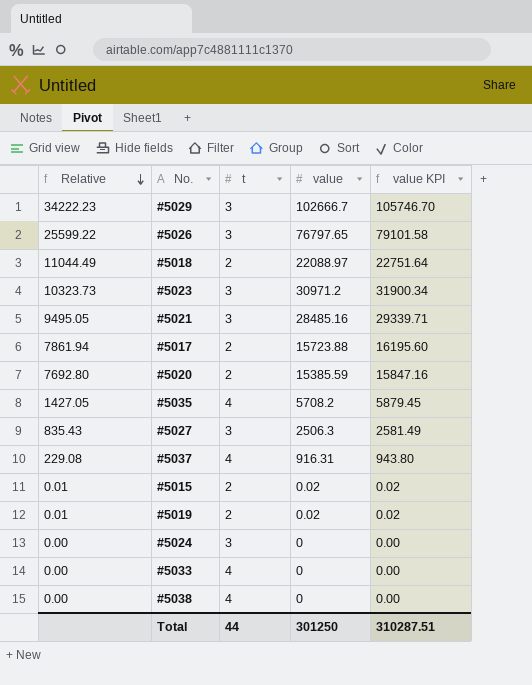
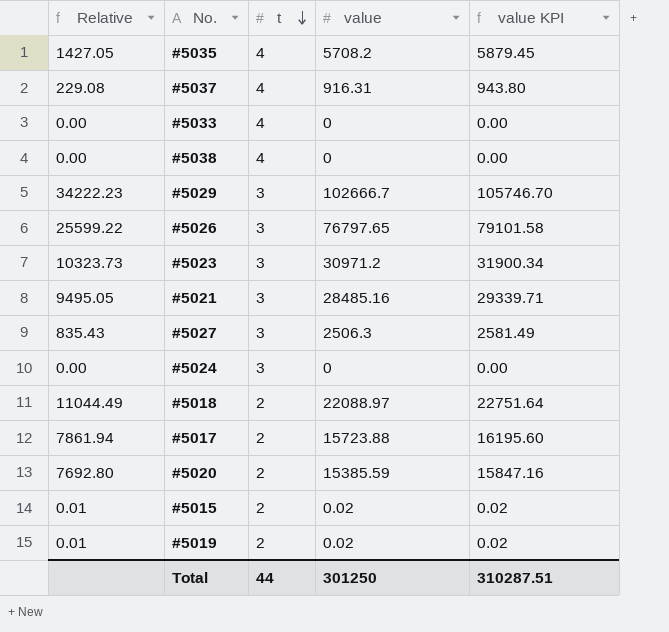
row order: Relative descending -> t descending

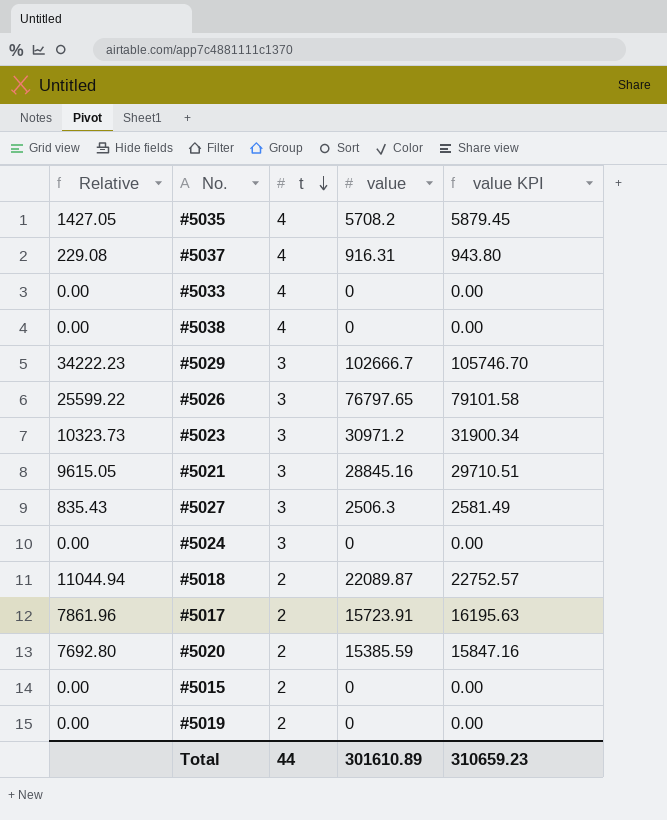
#5021 | Relative: 9495.05 -> 9615.05
#5021 | value: 28485.16 -> 28845.16
#5021 | value KPI: 29339.71 -> 29710.51
#5018 | Relative: 11044.49 -> 11044.94
#5018 | value: 22088.97 -> 22089.87
#5018 | value KPI: 22751.64 -> 22752.57
#5017 | Relative: 7861.94 -> 7861.96
#5017 | value: 15723.88 -> 15723.91
#5017 | value KPI: 16195.60 -> 16195.63
#5015 | Relative: 0.01 -> 0.00
#5015 | value: 0.02 -> 0
#5015 | value KPI: 0.02 -> 0.00
#5019 | Relative: 0.01 -> 0.00
#5019 | value: 0.02 -> 0
#5019 | value KPI: 0.02 -> 0.00
Total | value: 301250 -> 301610.89
Total | value KPI: 310287.51 -> 310659.23

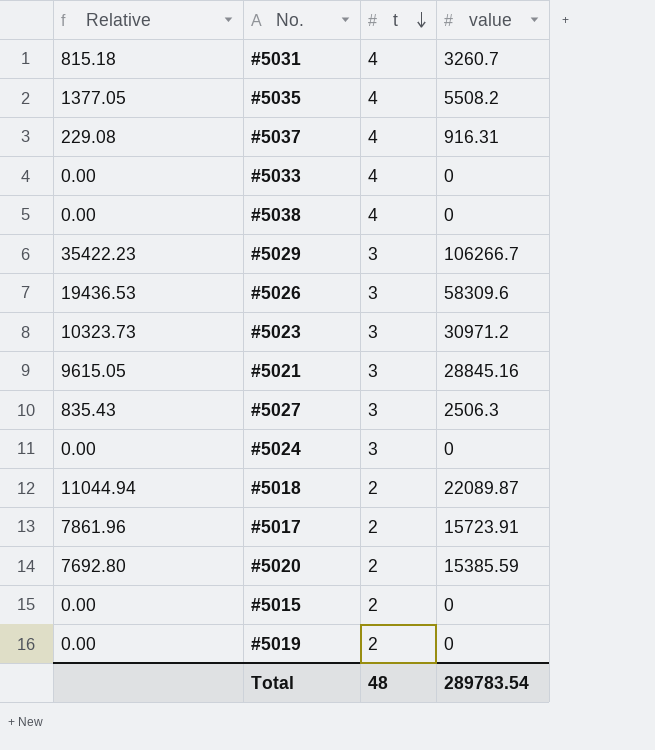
column value KPI | formula: [value] * 1.03 -> none
row #5031: none -> 815.18 | 4 | 3260.7
#5035 | Relative: 1427.05 -> 1377.05
#5035 | value: 5708.2 -> 5508.2
#5029 | Relative: 34222.23 -> 35422.23
#5029 | value: 102666.7 -> 106266.7
#5026 | Relative: 25599.22 -> 19436.53
#5026 | value: 76797.65 -> 58309.6
Total | t: 44 -> 48
Total | value: 301610.89 -> 289783.54

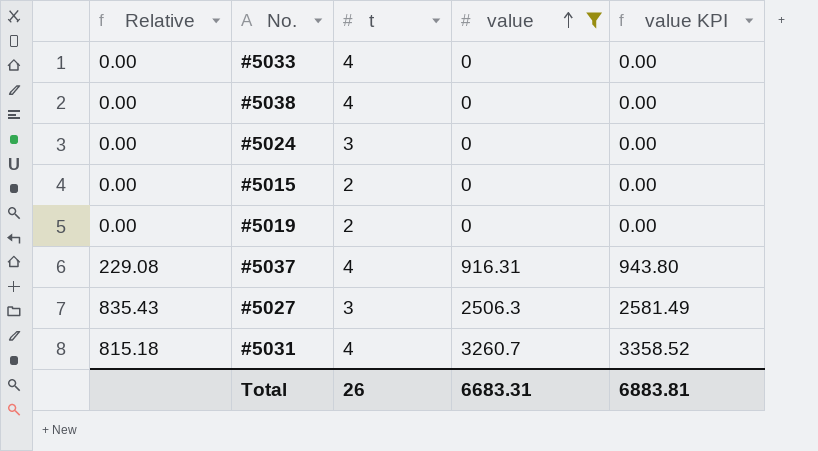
filter: none -> value <= 3260.7
row order: t descending -> value ascending
column value KPI | formula: none -> [value] * 1.03
Total | t: 48 -> 26
Total | value: 289783.54 -> 6683.31

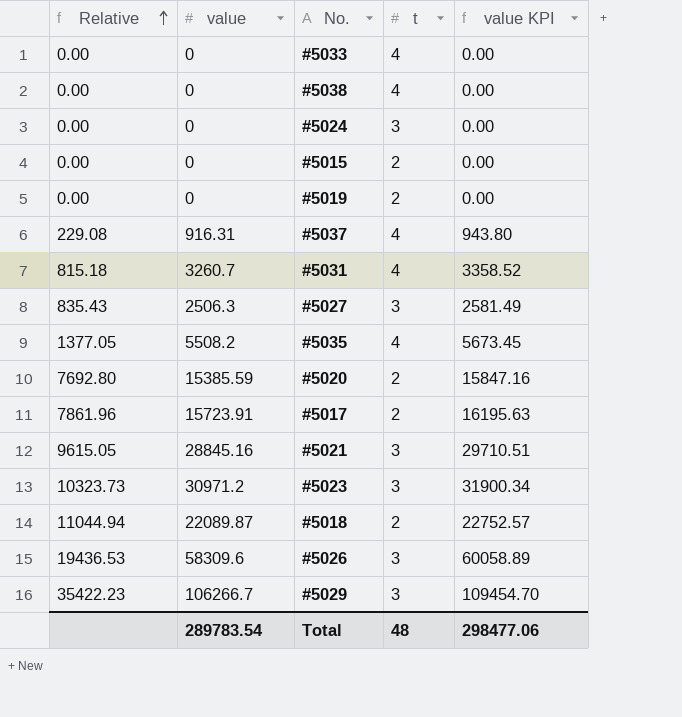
filter: value <= 3260.7 -> none
row order: value ascending -> Relative ascending
column value | position: 4 -> 2
Total | value: 6683.31 -> 289783.54
Total | t: 26 -> 48
Total | value KPI: 6883.81 -> 298477.06

